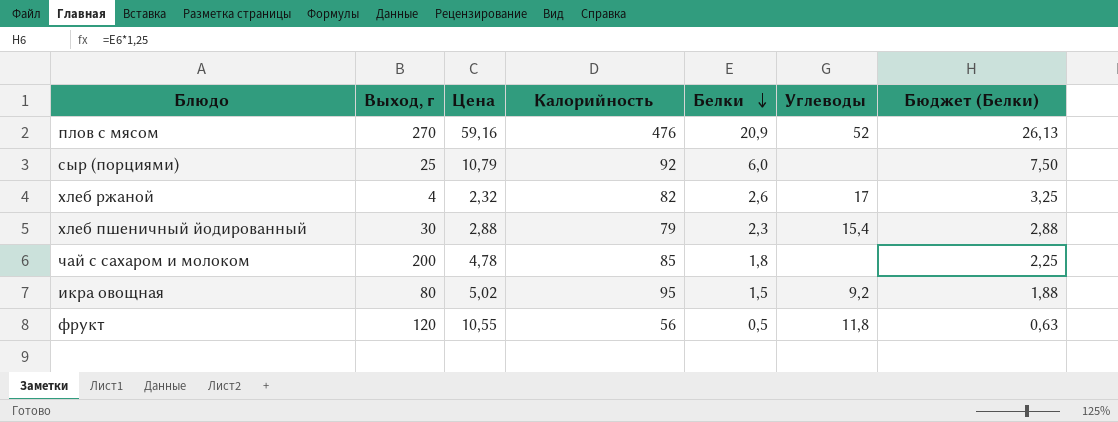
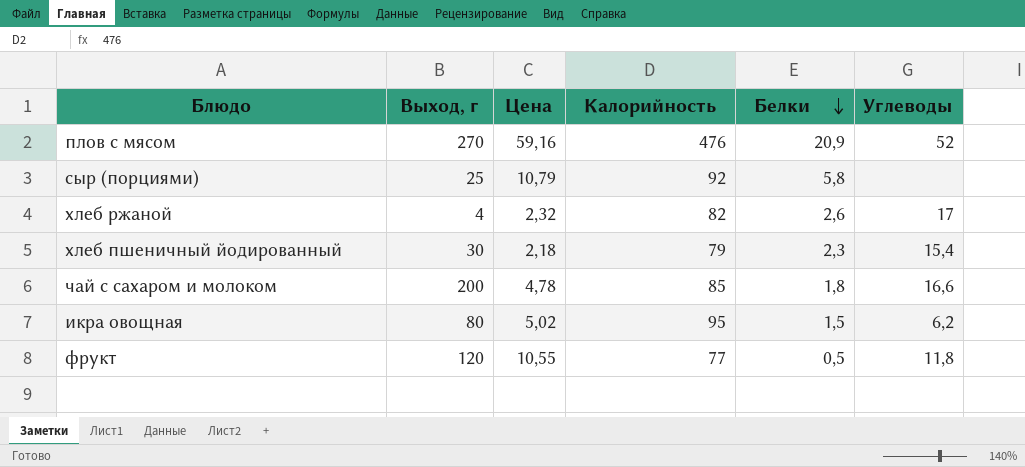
column Бюджет (Белки) | formula: [Белки] * 1,25 -> none
сыр (порциями) | Белки: 6,0 -> 5,8
хлеб пшеничный йодированный | Цена: 2,88 -> 2,18
чай с сахаром и молоком | Углеводы: none -> 16,6
икра овощная | Углеводы: 9,2 -> 6,2
фрукт | Калорийность: 56 -> 77

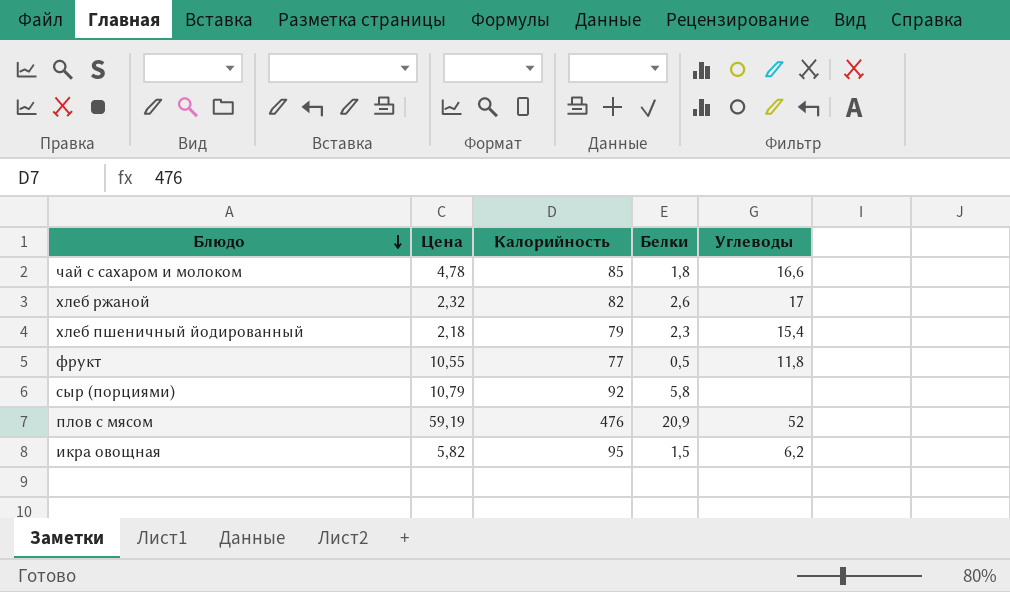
row order: Белки descending -> Блюдо descending
column Выход, г | position: 2 -> none
плов с мясом | Цена: 59,16 -> 59,19
икра овощная | Цена: 5,02 -> 5,82

